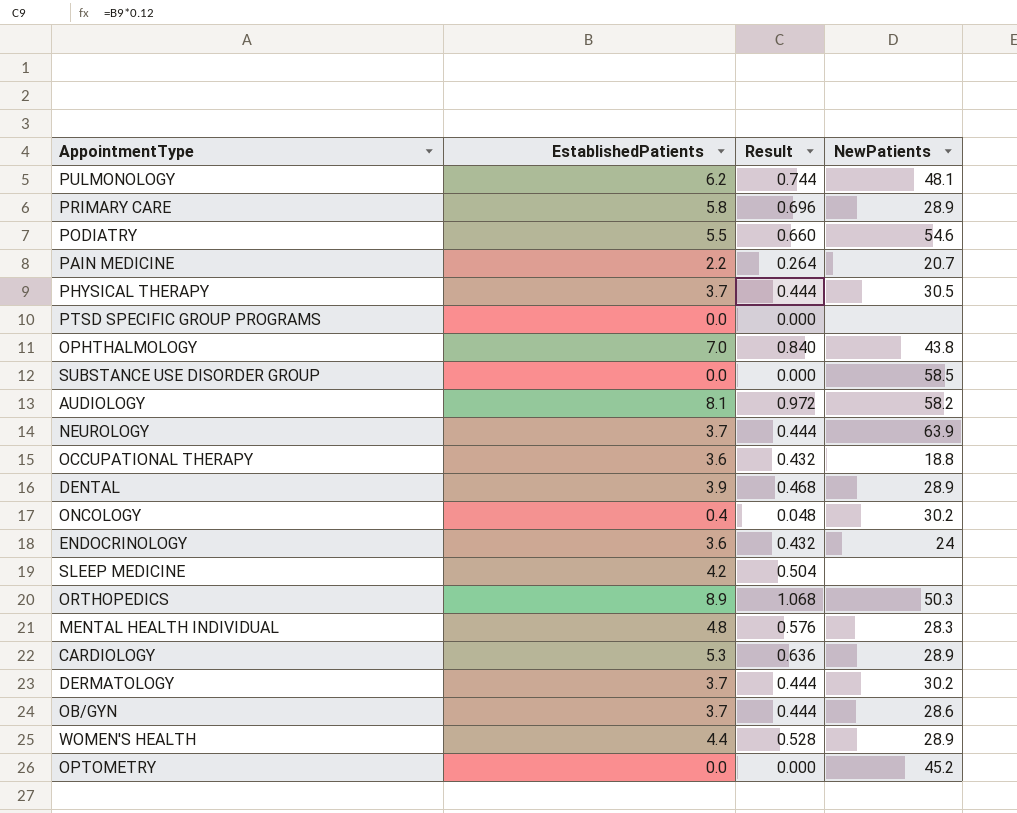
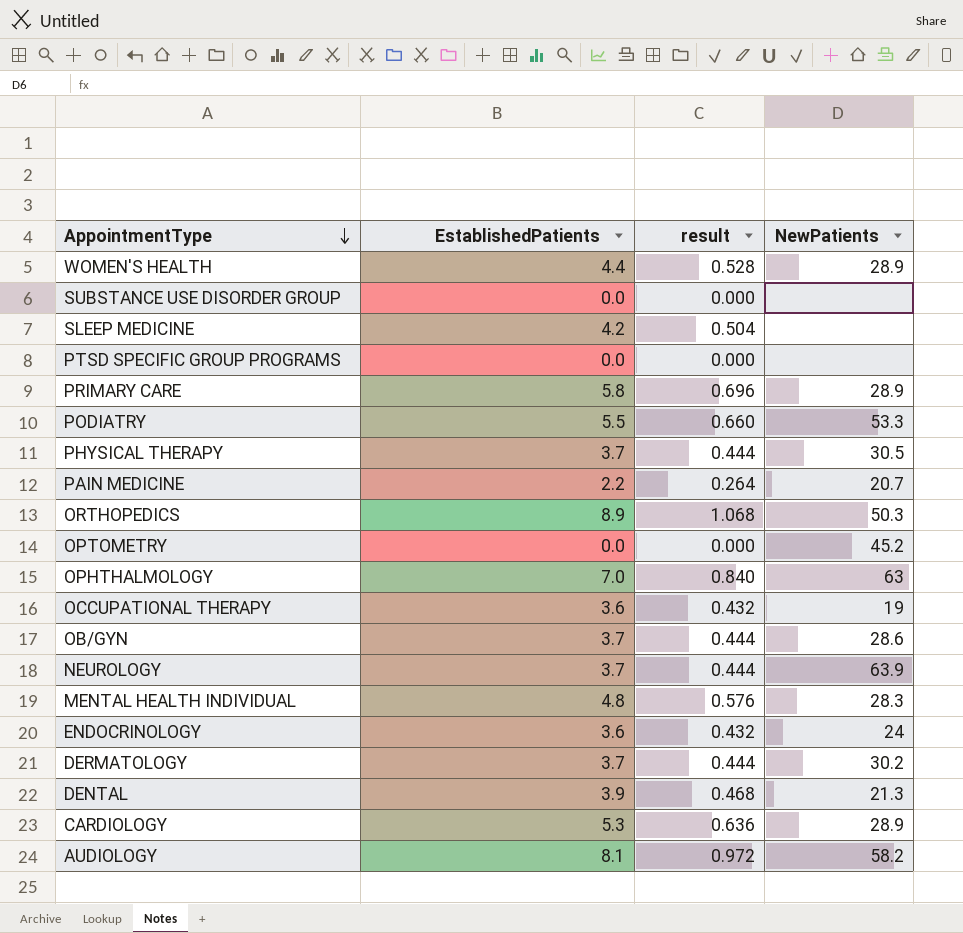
row order: none -> AppointmentType descending
column name: Result -> result
row PULMONOLOGY: 6.2 | 0.744 | 48.1 -> none
row ONCOLOGY: 0.4 | 0.048 | 30.2 -> none
SUBSTANCE USE DISORDER GROUP | NewPatients: 58.5 -> none
PODIATRY | NewPatients: 54.6 -> 53.3
OPHTHALMOLOGY | NewPatients: 43.8 -> 63
OCCUPATIONAL THERAPY | NewPatients: 18.8 -> 19
DENTAL | NewPatients: 28.9 -> 21.3

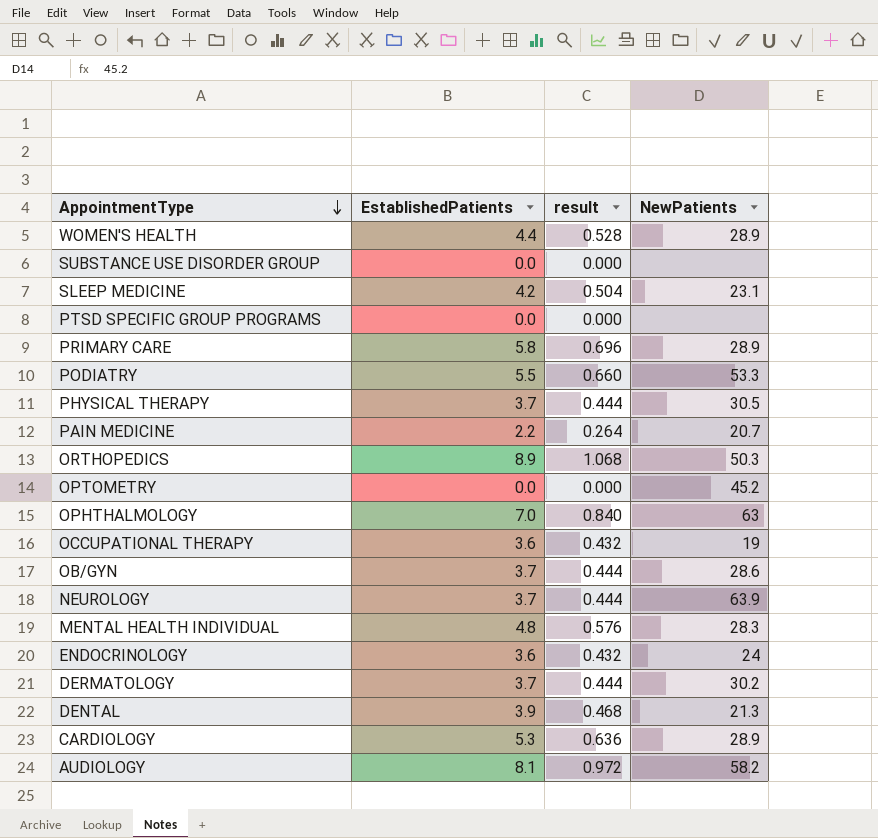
SLEEP MEDICINE | NewPatients: none -> 23.1

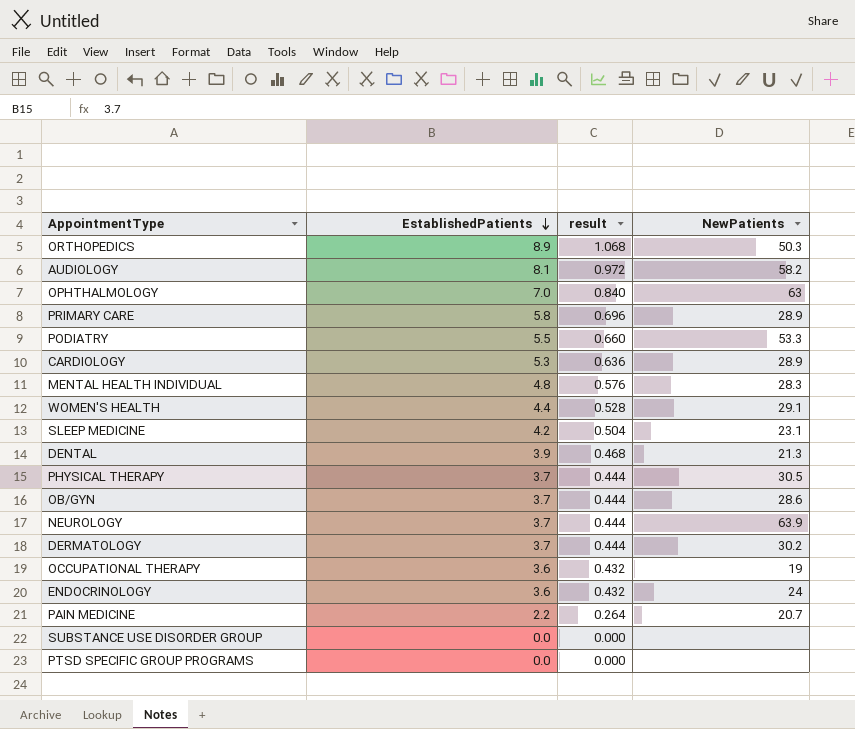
row order: AppointmentType descending -> EstablishedPatients descending
row OPTOMETRY: 0.0 | 0.000 | 45.2 -> none
WOMEN'S HEALTH | NewPatients: 28.9 -> 29.1

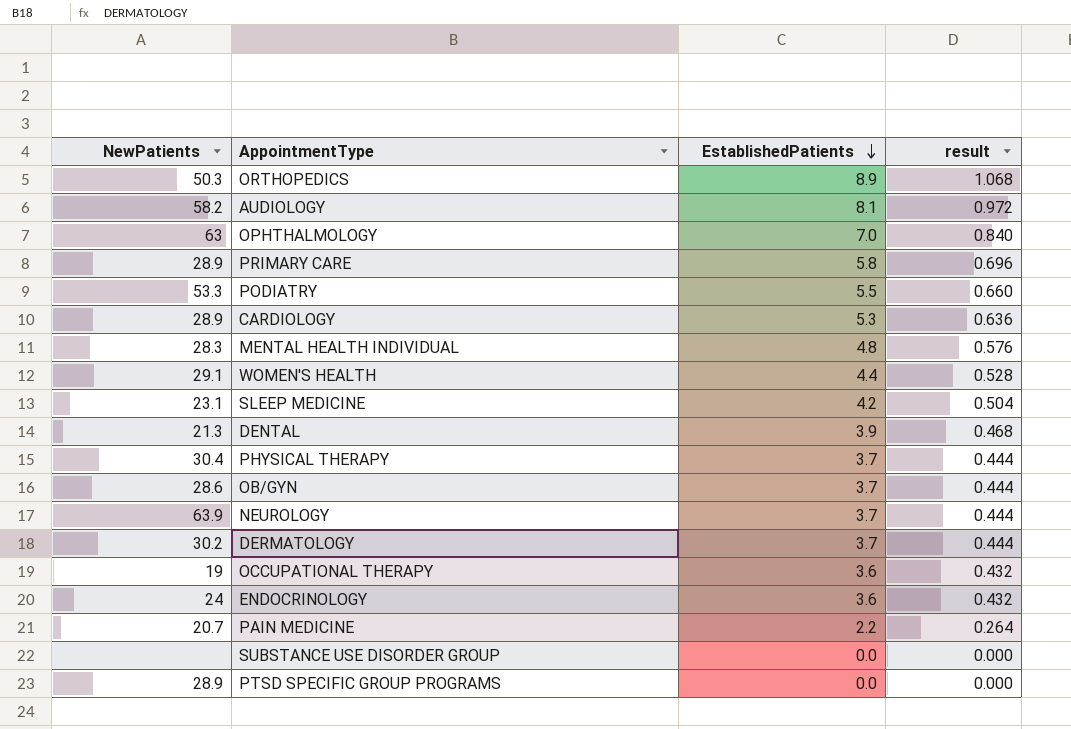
column NewPatients | position: 4 -> 1
PHYSICAL THERAPY | NewPatients: 30.5 -> 30.4
PTSD SPECIFIC GROUP PROGRAMS | NewPatients: none -> 28.9

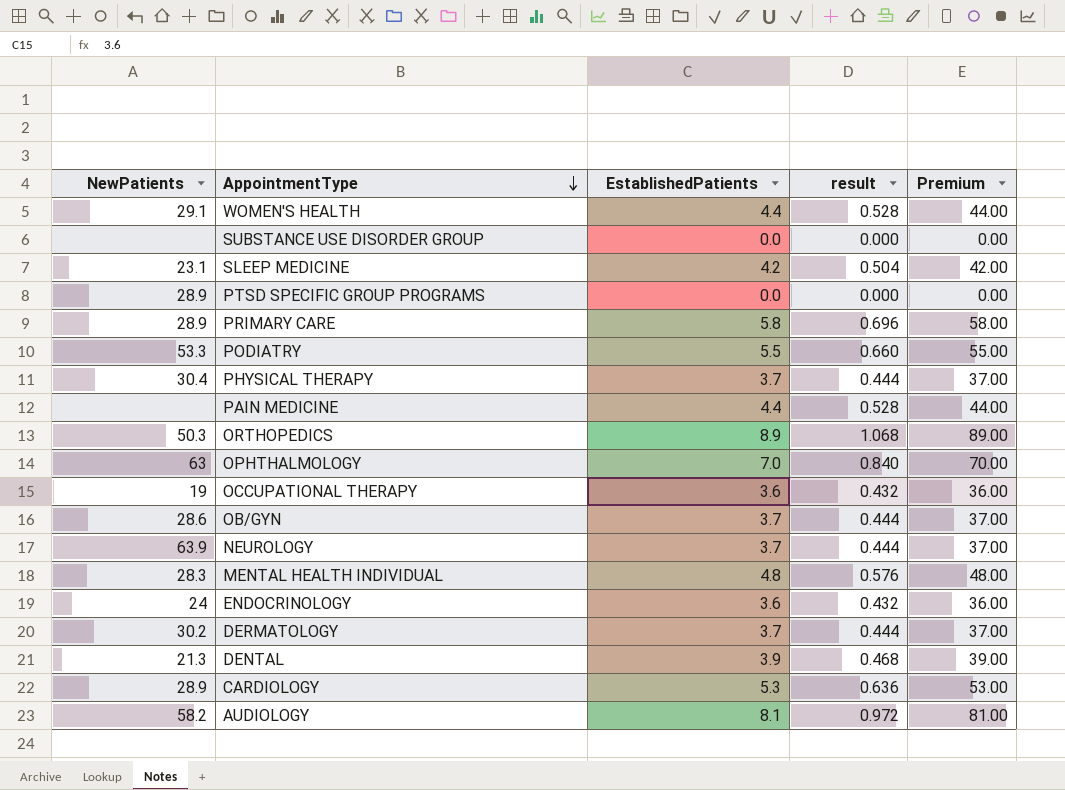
row order: EstablishedPatients descending -> AppointmentType descending
column Premium | formula: none -> [EstablishedPatients] * 10
PAIN MEDICINE | NewPatients: 20.7 -> none
PAIN MEDICINE | EstablishedPatients: 2.2 -> 4.4
PAIN MEDICINE | result: 0.264 -> 0.528

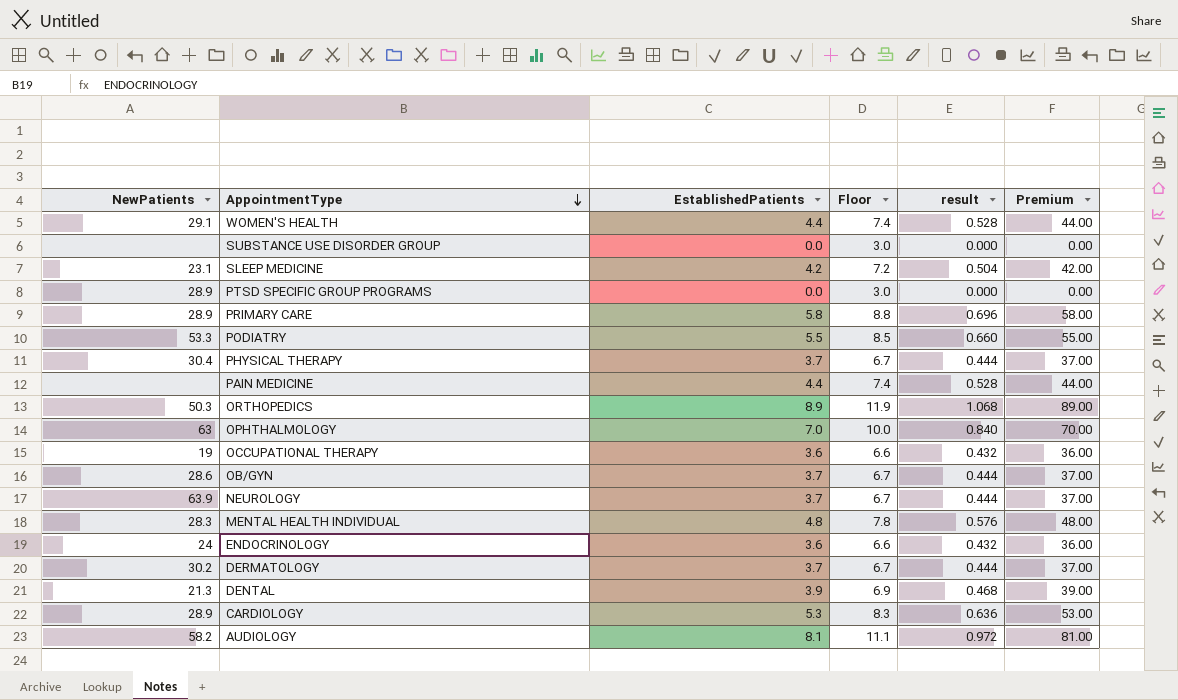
column Floor | formula: none -> [EstablishedPatients] + 3

